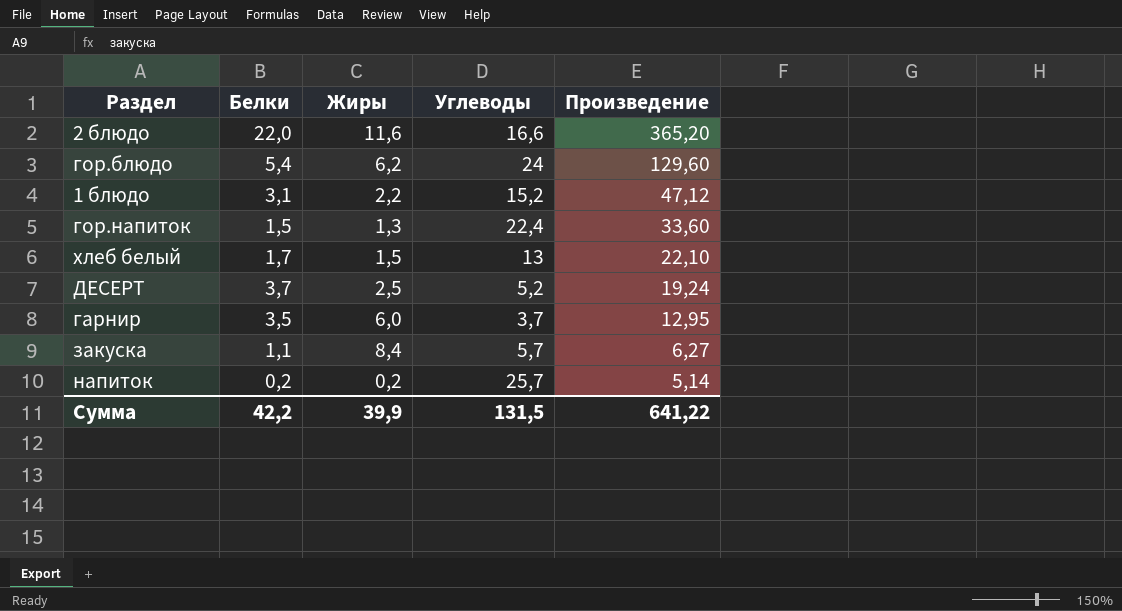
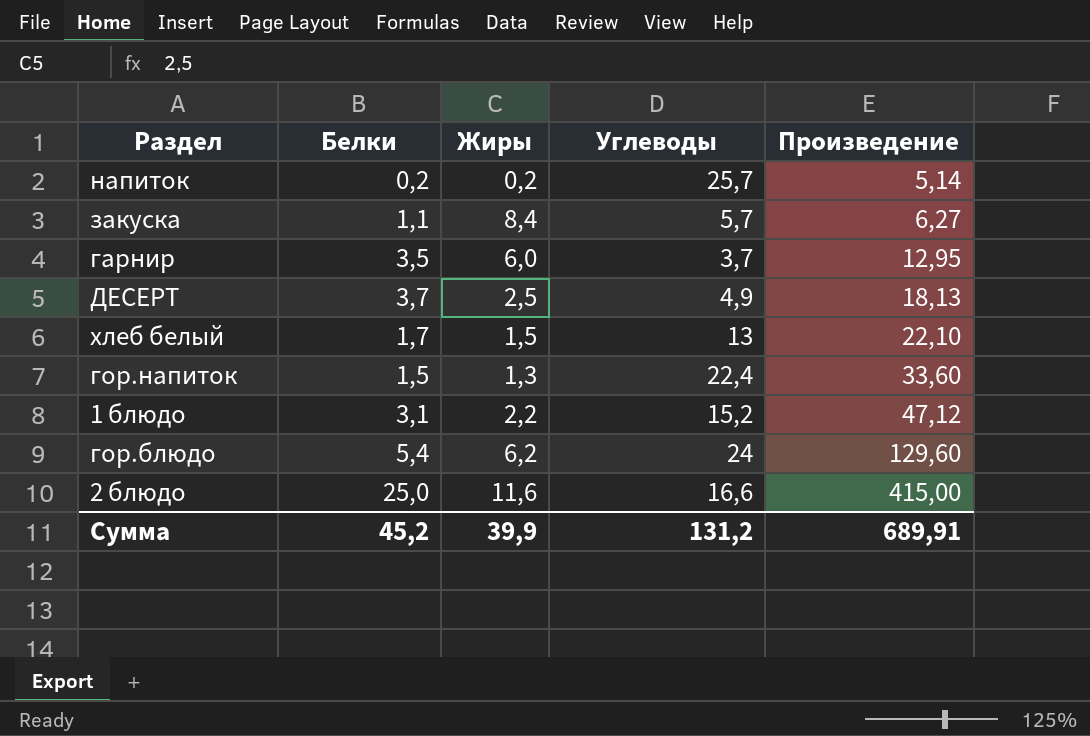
row order: Произведение descending -> Произведение ascending
ДЕСЕРТ | Углеводы: 5,2 -> 4,9
ДЕСЕРТ | Произведение: 19,24 -> 18,13
2 блюдо | Белки: 22,0 -> 25,0
2 блюдо | Произведение: 365,20 -> 415,00
Сумма | Белки: 42,2 -> 45,2
Сумма | Углеводы: 131,5 -> 131,2
Сумма | Произведение: 641,22 -> 689,91

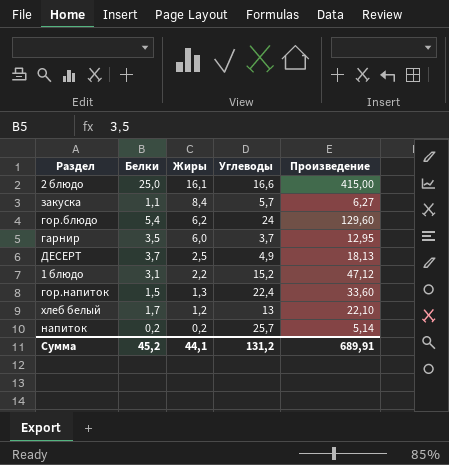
row order: Произведение ascending -> Жиры descending
2 блюдо | Жиры: 11,6 -> 16,1
хлеб белый | Жиры: 1,5 -> 1,2
Сумма | Жиры: 39,9 -> 44,1

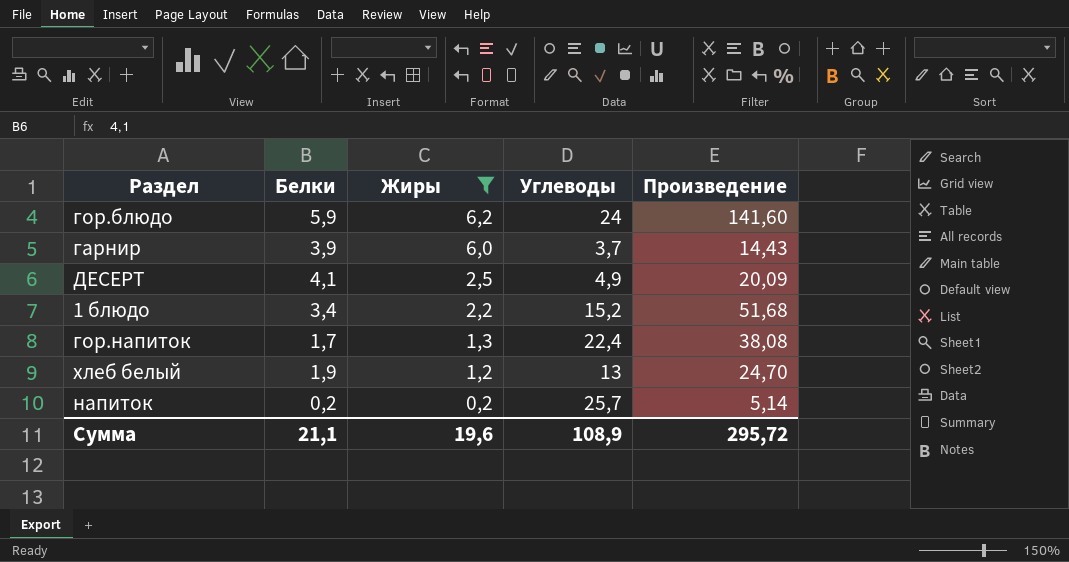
filter: none -> Жиры <= 6,2
гор.блюдо | Белки: 5,4 -> 5,9
гор.блюдо | Произведение: 129,60 -> 141,60
гарнир | Белки: 3,5 -> 3,9
гарнир | Произведение: 12,95 -> 14,43
ДЕСЕРТ | Белки: 3,7 -> 4,1
ДЕСЕРТ | Произведение: 18,13 -> 20,09
1 блюдо | Белки: 3,1 -> 3,4
1 блюдо | Произведение: 47,12 -> 51,68
гор.напиток | Белки: 1,5 -> 1,7
гор.напиток | Произведение: 33,60 -> 38,08
хлеб белый | Белки: 1,7 -> 1,9
хлеб белый | Произведение: 22,10 -> 24,70
Сумма | Белки: 45,2 -> 21,1
Сумма | Жиры: 44,1 -> 19,6
Сумма | Углеводы: 131,2 -> 108,9
Сумма | Произведение: 689,91 -> 295,72

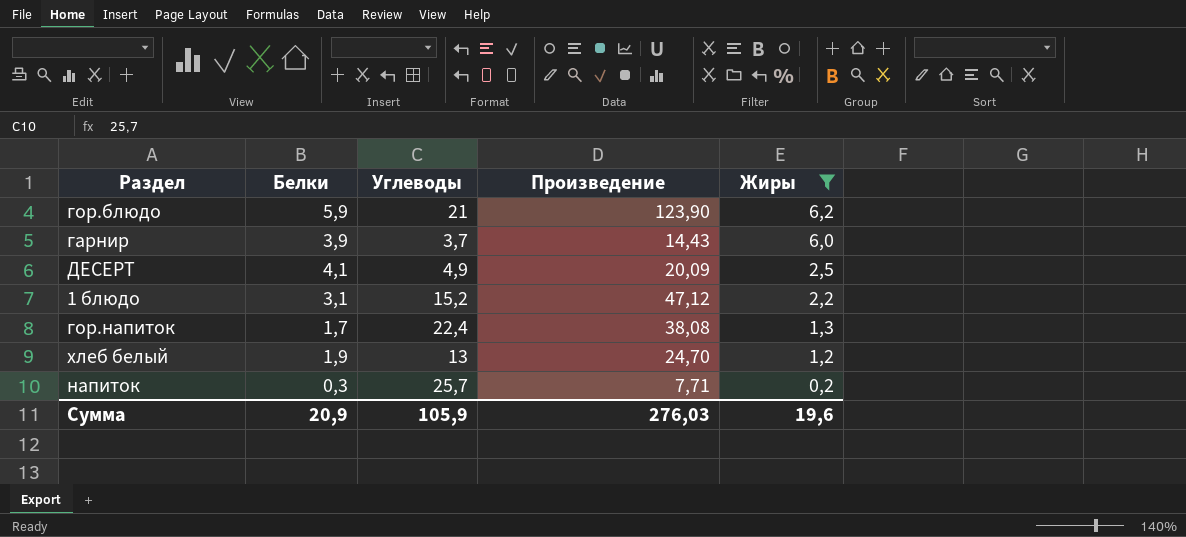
column Жиры | position: 3 -> 5
гор.блюдо | Углеводы: 24 -> 21
гор.блюдо | Произведение: 141,60 -> 123,90
1 блюдо | Белки: 3,4 -> 3,1
1 блюдо | Произведение: 51,68 -> 47,12
напиток | Белки: 0,2 -> 0,3
напиток | Произведение: 5,14 -> 7,71
Сумма | Белки: 21,1 -> 20,9
Сумма | Углеводы: 108,9 -> 105,9
Сумма | Произведение: 295,72 -> 276,03

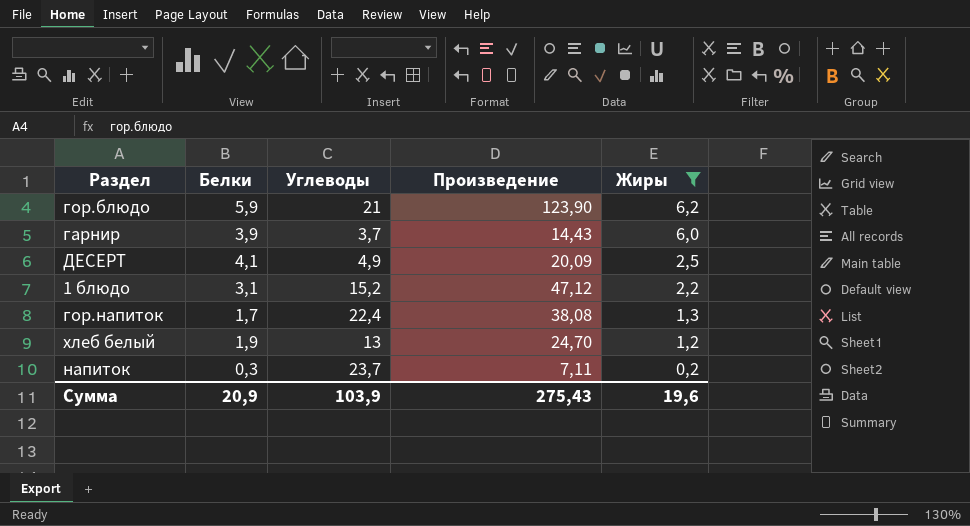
напиток | Углеводы: 25,7 -> 23,7
напиток | Произведение: 7,71 -> 7,11
Сумма | Углеводы: 105,9 -> 103,9
Сумма | Произведение: 276,03 -> 275,43

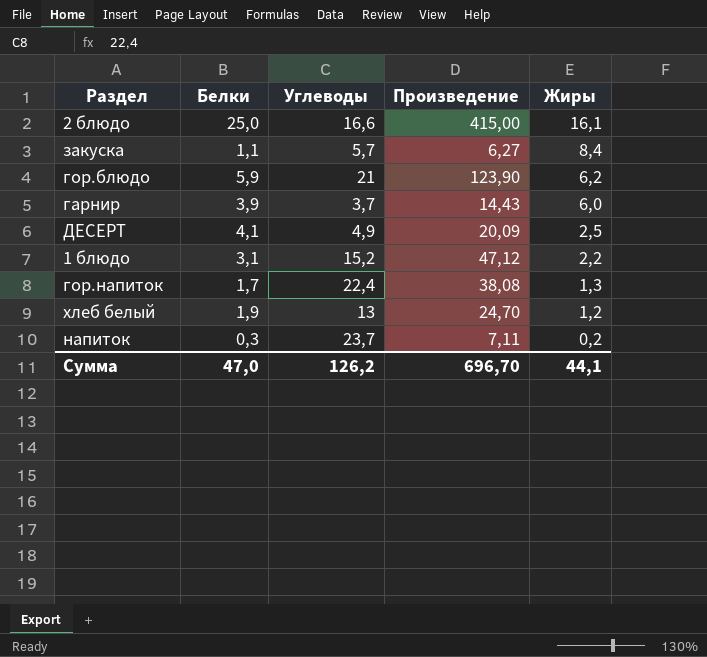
filter: Жиры <= 6,2 -> none
Сумма | Белки: 20,9 -> 47,0
Сумма | Углеводы: 103,9 -> 126,2
Сумма | Произведение: 275,43 -> 696,70
Сумма | Жиры: 19,6 -> 44,1

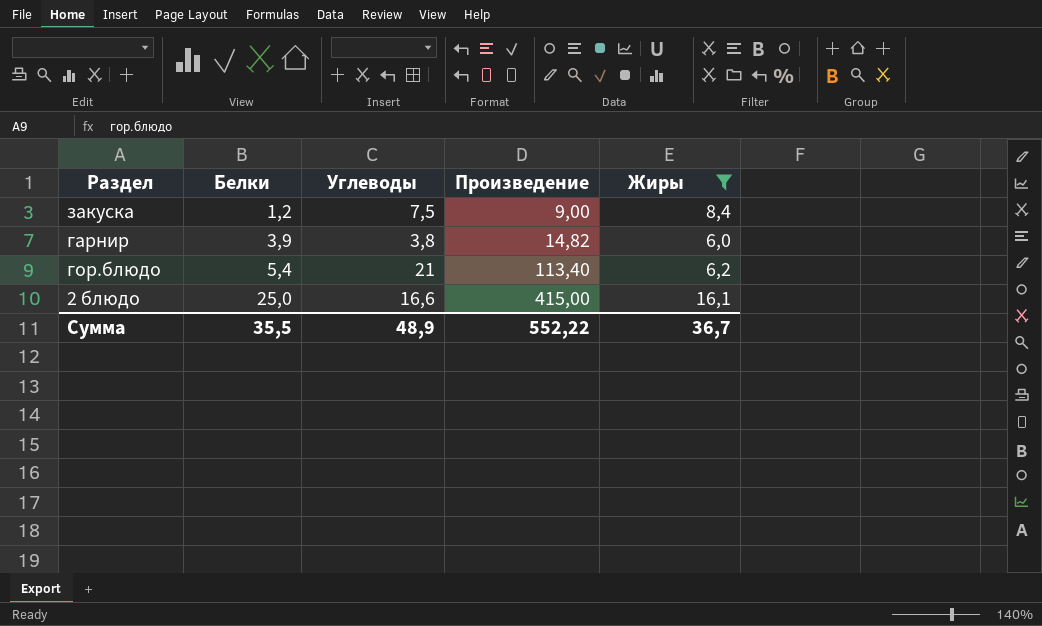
filter: none -> Жиры >= 6,0
row order: Жиры descending -> Белки ascending
закуска | Белки: 1,1 -> 1,2
закуска | Углеводы: 5,7 -> 7,5
закуска | Произведение: 6,27 -> 9,00
гарнир | Углеводы: 3,7 -> 3,8
гарнир | Произведение: 14,43 -> 14,82
гор.блюдо | Белки: 5,9 -> 5,4
гор.блюдо | Произведение: 123,90 -> 113,40
Сумма | Белки: 47,0 -> 35,5
Сумма | Углеводы: 126,2 -> 48,9
Сумма | Произведение: 696,70 -> 552,22
Сумма | Жиры: 44,1 -> 36,7

